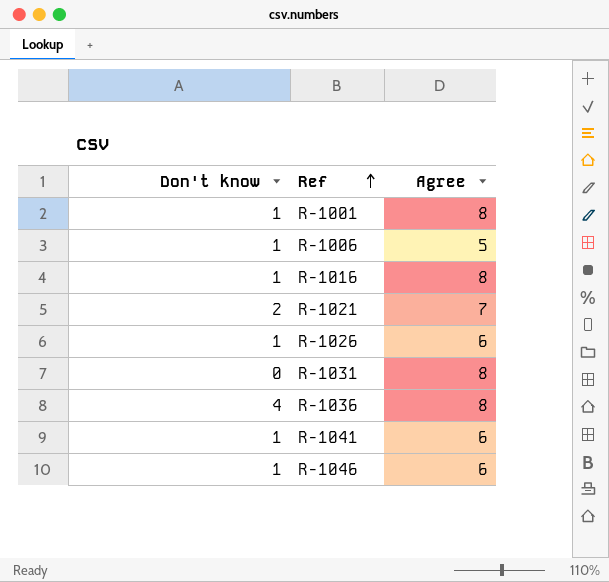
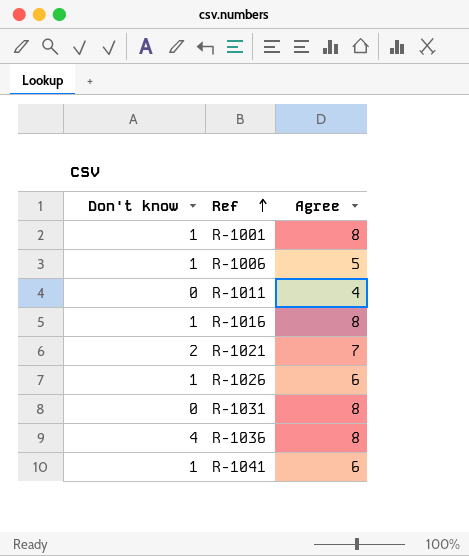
row R-1046: 1 | 6 -> none
row R-1011: none -> 0 | 4

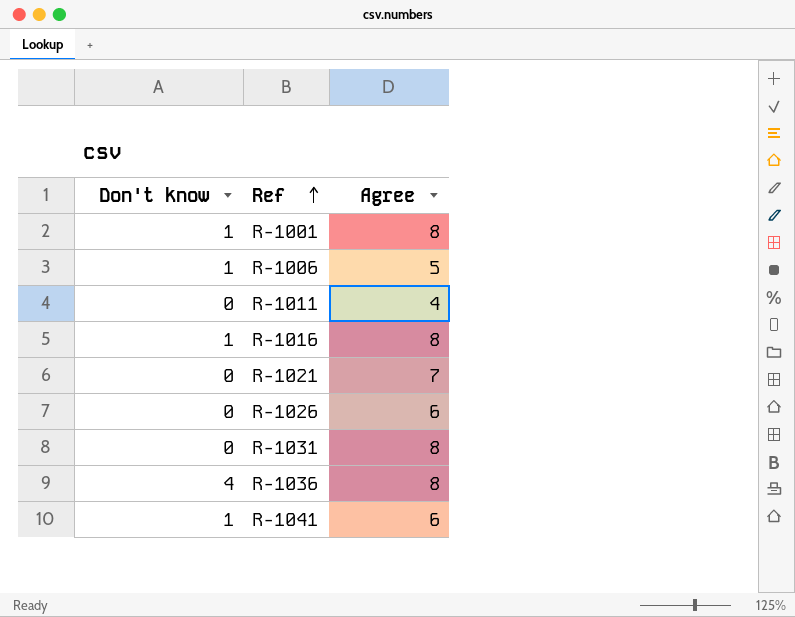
R-1021 | Don't know: 2 -> 0
R-1026 | Don't know: 1 -> 0

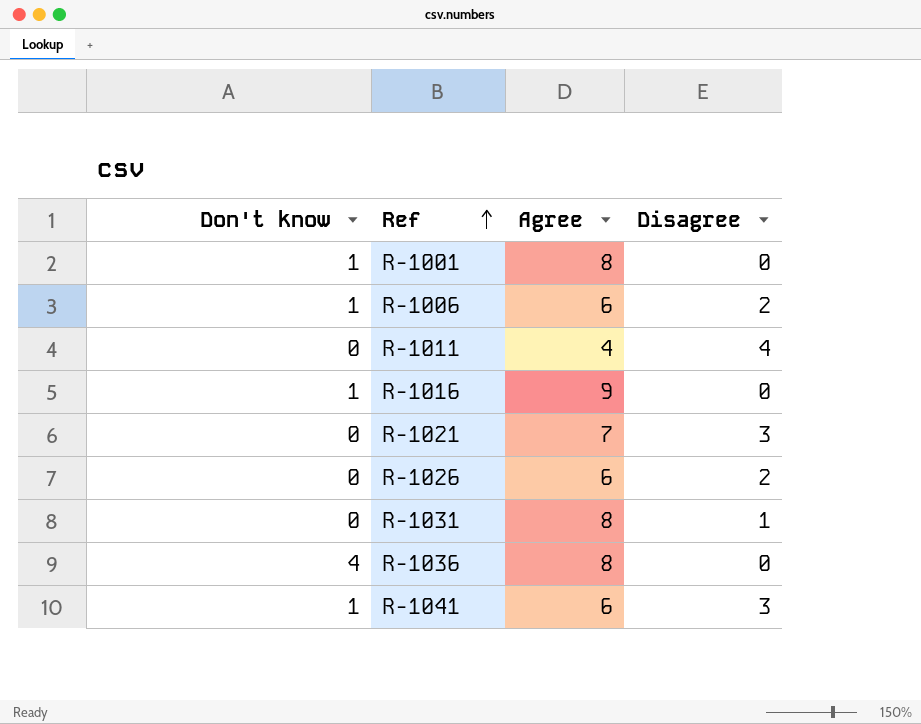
column Disagree | position: none -> 4
R-1006 | Agree: 5 -> 6
R-1016 | Agree: 8 -> 9

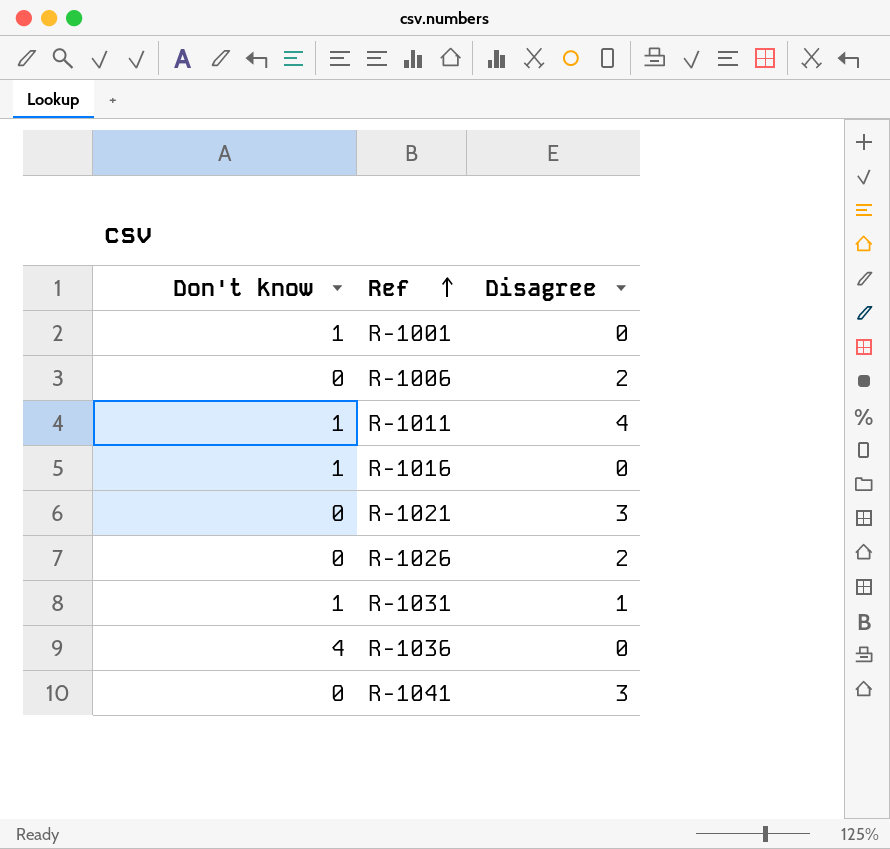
column Agree | position: 3 -> none
R-1006 | Don't know: 1 -> 0
R-1011 | Don't know: 0 -> 1
R-1031 | Don't know: 0 -> 1
R-1041 | Don't know: 1 -> 0

